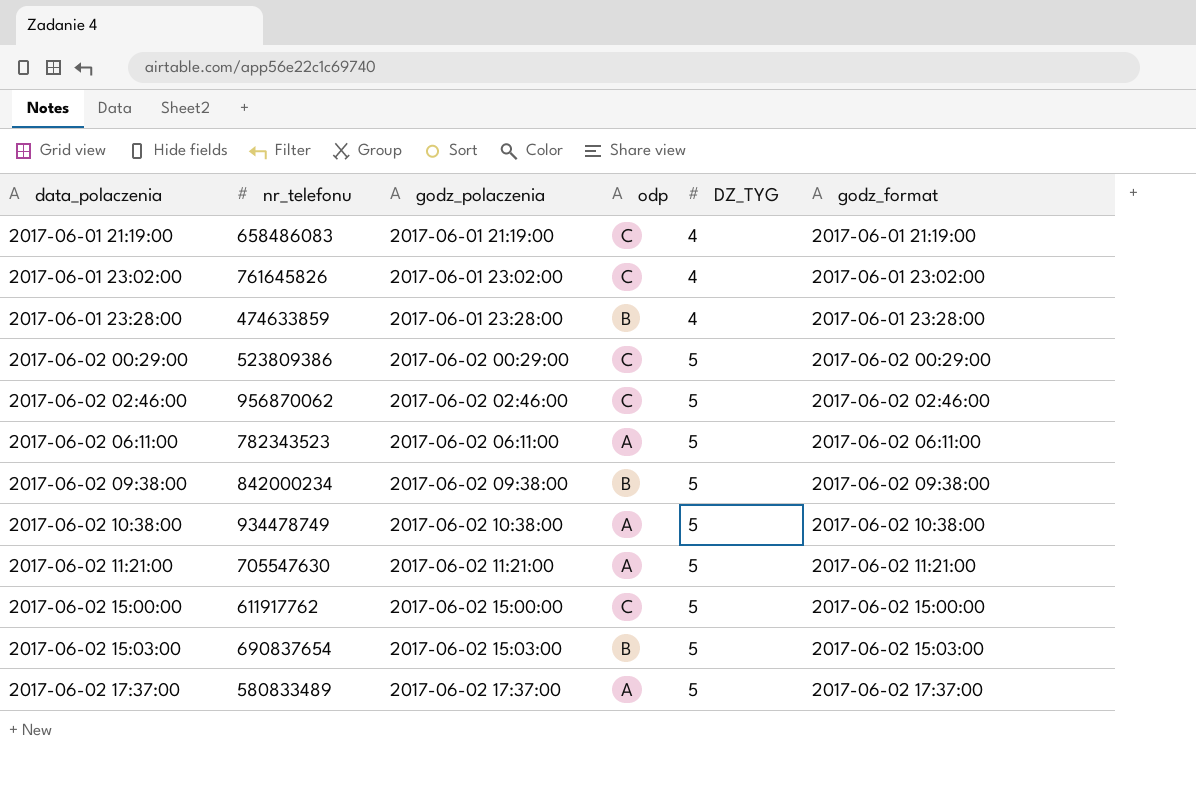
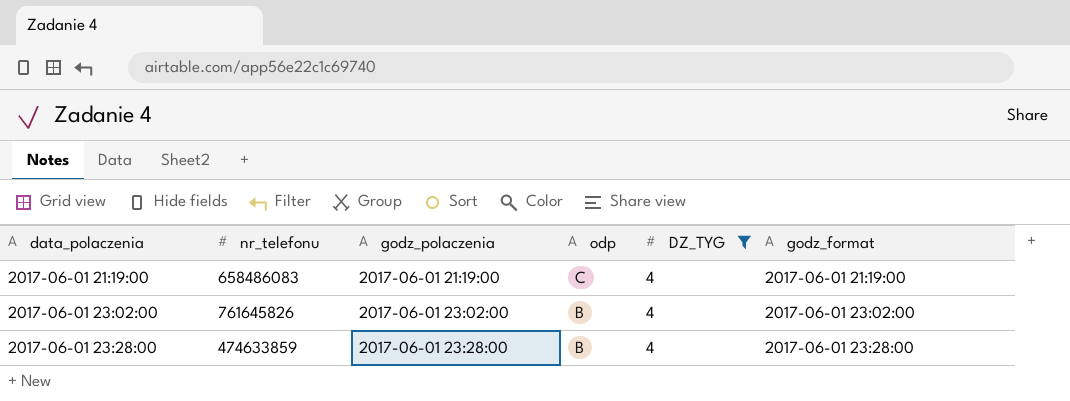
filter: none -> DZ_TYG = 4
2017-06-01 23:02:00 | odp: C -> B

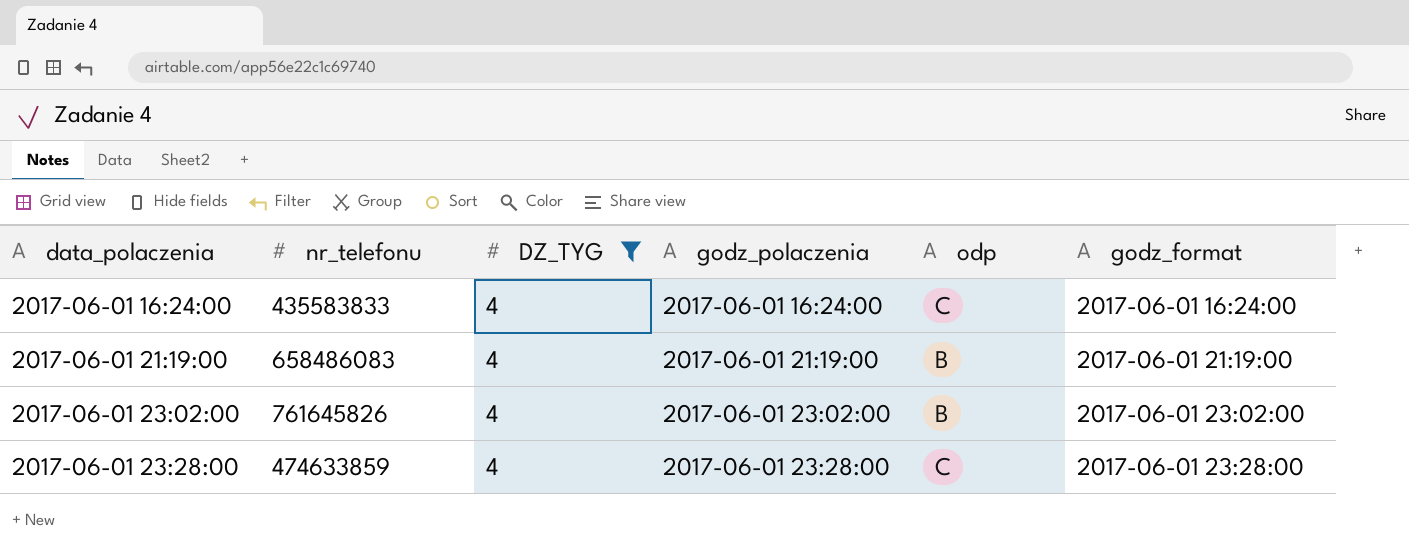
column DZ_TYG | position: 5 -> 3
row 2017-06-01 16:24:00: none -> 435583833 | 4 | 2017-06-01 16:24:00 | C | 2017-06-01 16:24:00
2017-06-01 21:19:00 | odp: C -> B
2017-06-01 23:28:00 | odp: B -> C

